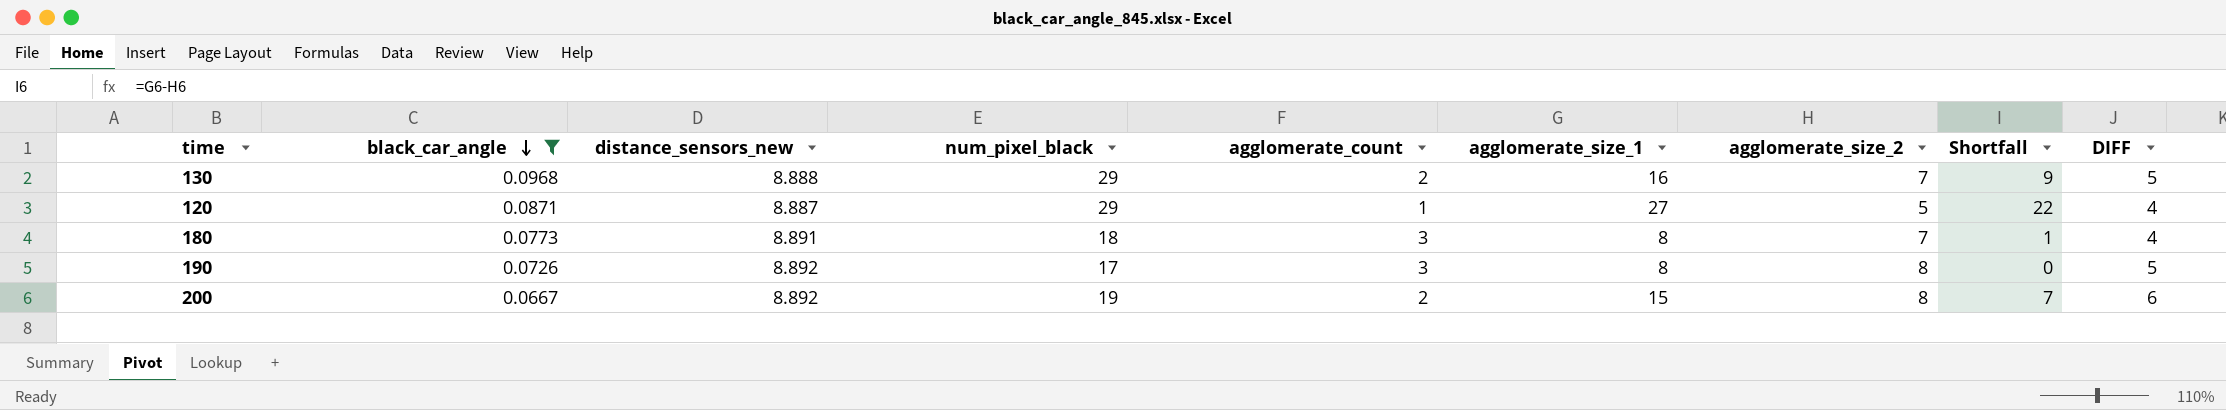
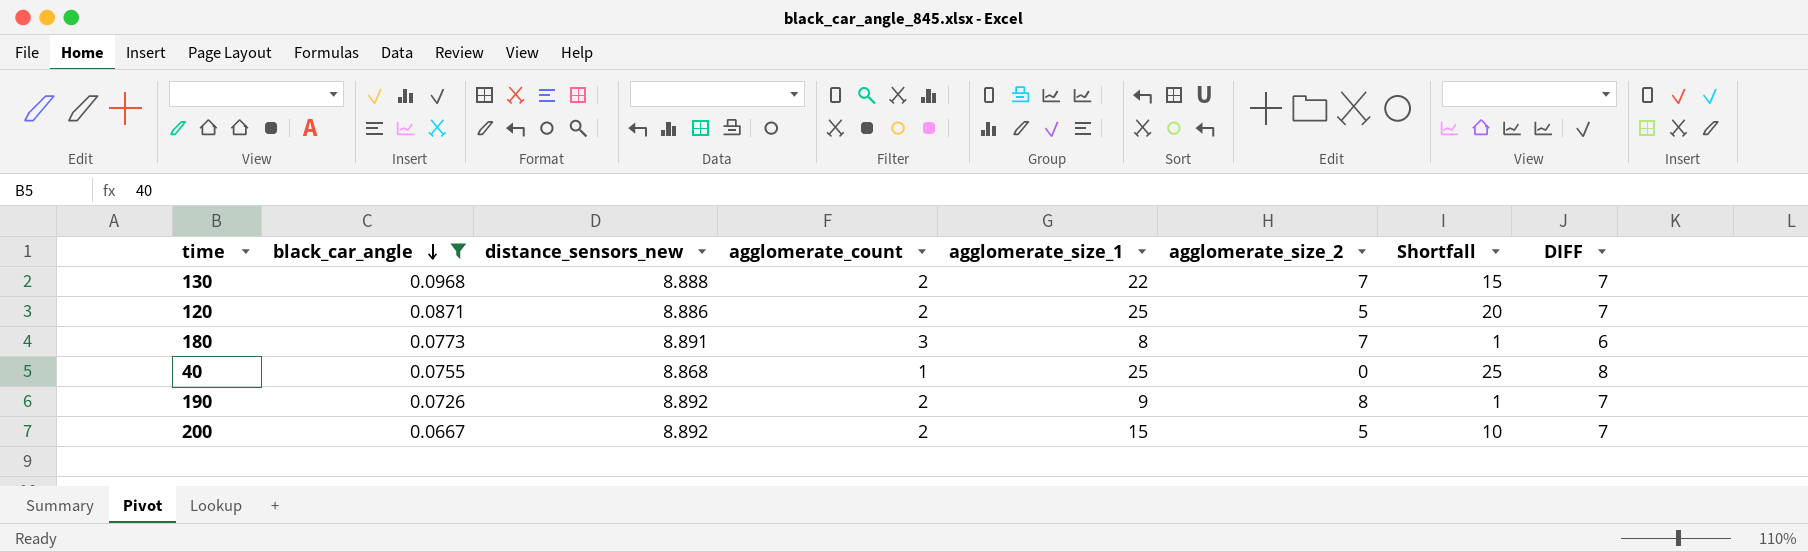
column num_pixel_black | position: 4 -> none
column DIFF | formula: [agglomerate_size_2] - [agglomerate_count] -> [distance_sensors_new] - [agglomerate_count]
130 | agglomerate_size_1: 16 -> 22
130 | Shortfall: 9 -> 15
120 | distance_sensors_new: 8.887 -> 8.886
120 | agglomerate_count: 1 -> 2
120 | agglomerate_size_1: 27 -> 25
120 | Shortfall: 22 -> 20
row 40: none -> 0.0755 | 8.868 | 1 | 25 | 0 | 25 | 8
190 | agglomerate_count: 3 -> 2
190 | agglomerate_size_1: 8 -> 9
190 | Shortfall: 0 -> 1
200 | agglomerate_size_2: 8 -> 5
200 | Shortfall: 7 -> 10

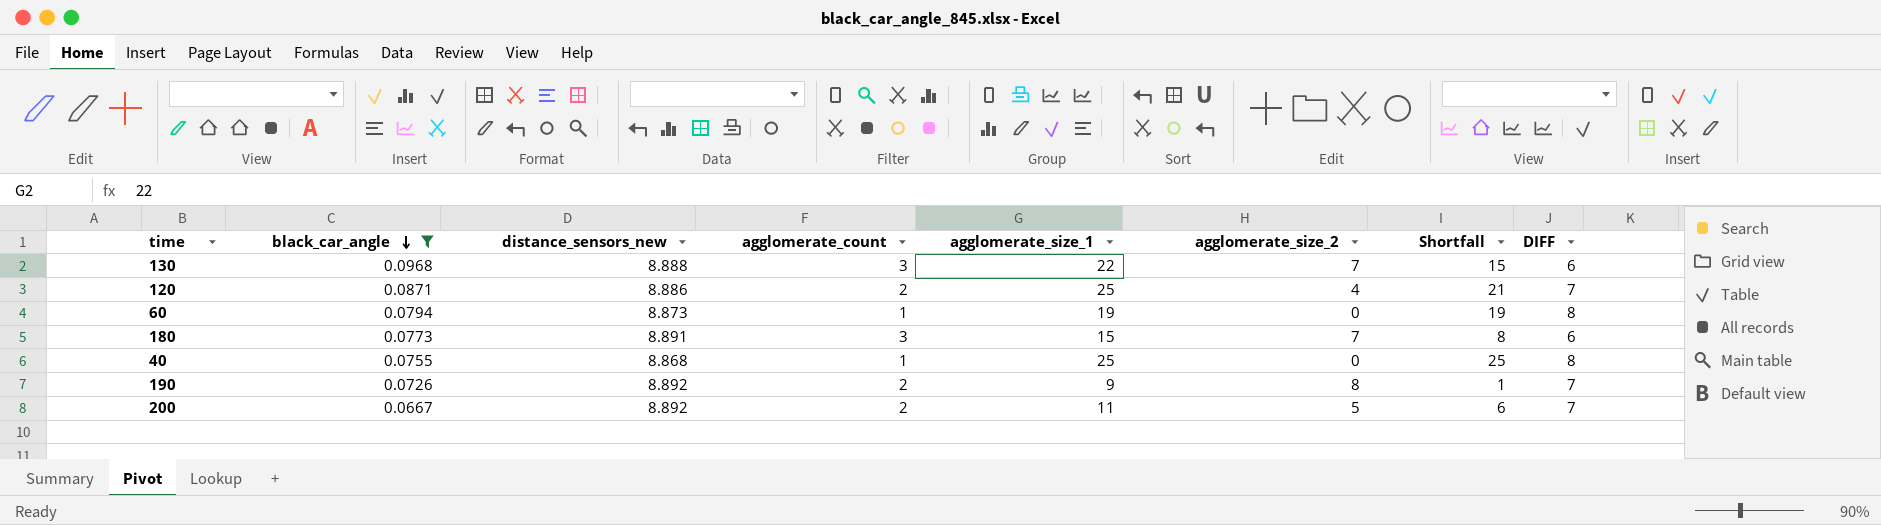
130 | agglomerate_count: 2 -> 3
130 | DIFF: 7 -> 6
120 | agglomerate_size_2: 5 -> 4
120 | Shortfall: 20 -> 21
row 60: none -> 0.0794 | 8.873 | 1 | 19 | 0 | 19 | 8
180 | agglomerate_size_1: 8 -> 15
180 | Shortfall: 1 -> 8
200 | agglomerate_size_1: 15 -> 11
200 | Shortfall: 10 -> 6

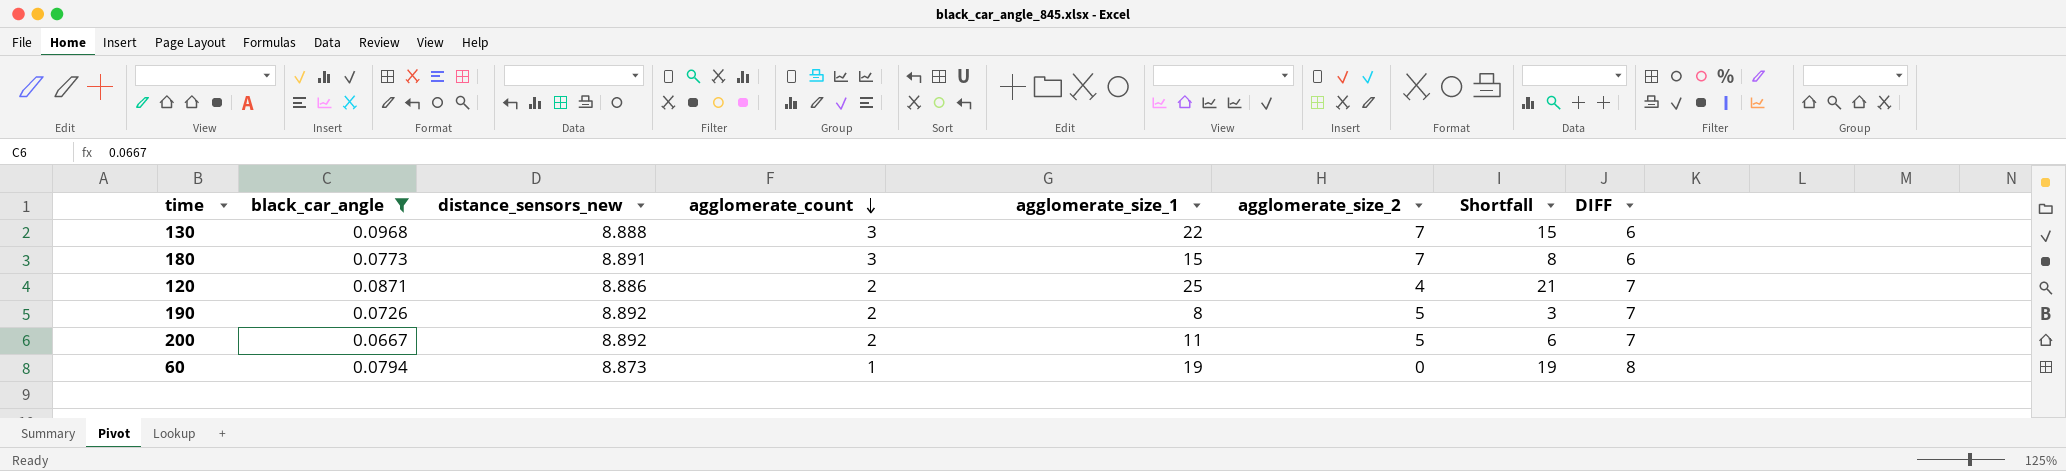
row order: black_car_angle descending -> agglomerate_count descending
row 40: 0.0755 | 8.868 | 1 | 25 | 0 | 25 | 8 -> none
190 | agglomerate_size_1: 9 -> 8
190 | agglomerate_size_2: 8 -> 5
190 | Shortfall: 1 -> 3

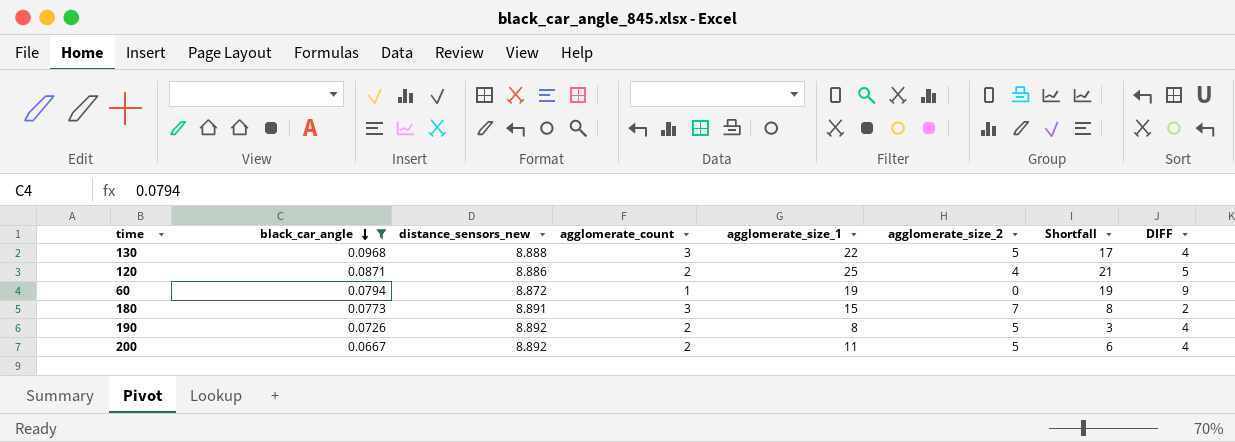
row order: agglomerate_count descending -> black_car_angle descending
column DIFF | formula: [distance_sensors_new] - [agglomerate_count] -> [distance_sensors_new] - [agglomerate_size_2]
130 | agglomerate_size_2: 7 -> 5
130 | Shortfall: 15 -> 17
60 | distance_sensors_new: 8.873 -> 8.872

